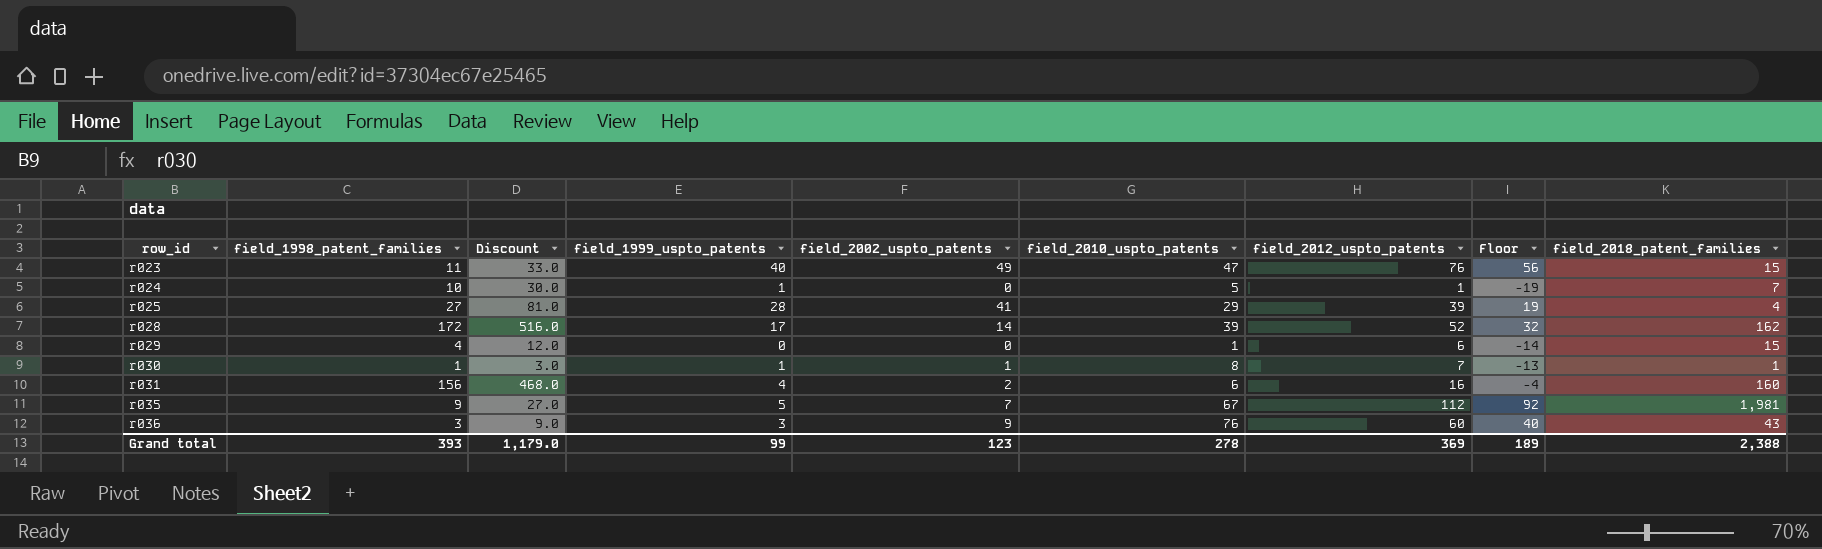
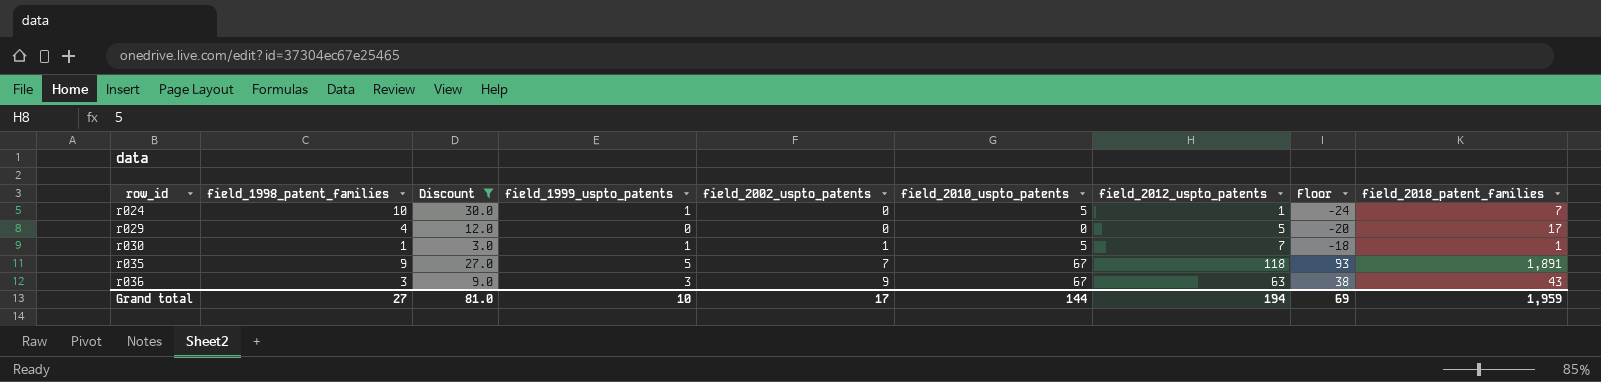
filter: none -> Discount <= 30.0
column Floor | formula: [field_2012_uspto_patents] - 20 -> [field_2012_uspto_patents] - 25
r029 | field_2010_uspto_patents: 1 -> 0
r029 | field_2012_uspto_patents: 6 -> 5
r029 | field_2018_patent_families: 15 -> 17
r030 | field_2010_uspto_patents: 8 -> 5
r035 | field_2012_uspto_patents: 112 -> 118
r035 | field_2018_patent_families: 1,981 -> 1,891
r036 | field_2010_uspto_patents: 76 -> 67
r036 | field_2012_uspto_patents: 60 -> 63
Grand total | field_1998_patent_families: 393 -> 27
Grand total | Discount: 1,179.0 -> 81.0
Grand total | field_1999_uspto_patents: 99 -> 10
Grand total | field_2002_uspto_patents: 123 -> 17
Grand total | field_2010_uspto_patents: 278 -> 144
Grand total | field_2012_uspto_patents: 369 -> 194
Grand total | Floor: 189 -> 69
Grand total | field_2018_patent_families: 2,388 -> 1,959

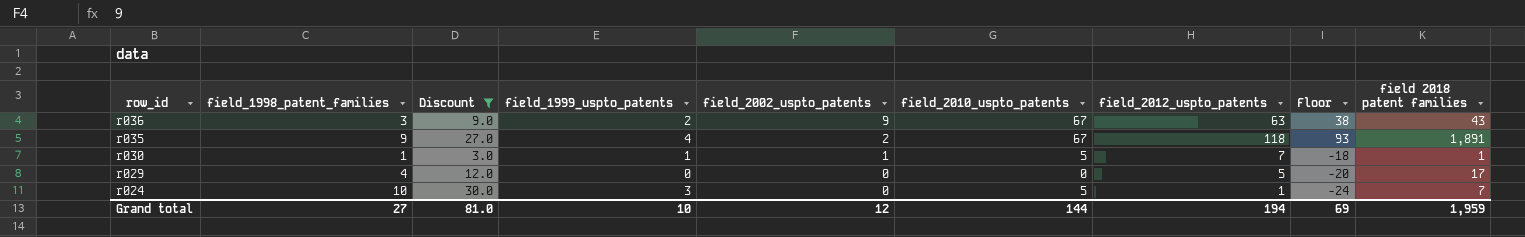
row order: row_id ascending -> row_id descending
column name: field_2018_patent_families -> field 2018 patent families
r036 | field_1999_uspto_patents: 3 -> 2
r035 | field_1999_uspto_patents: 5 -> 4
r035 | field_2002_uspto_patents: 7 -> 2
r024 | field_1999_uspto_patents: 1 -> 3
Grand total | field_2002_uspto_patents: 17 -> 12

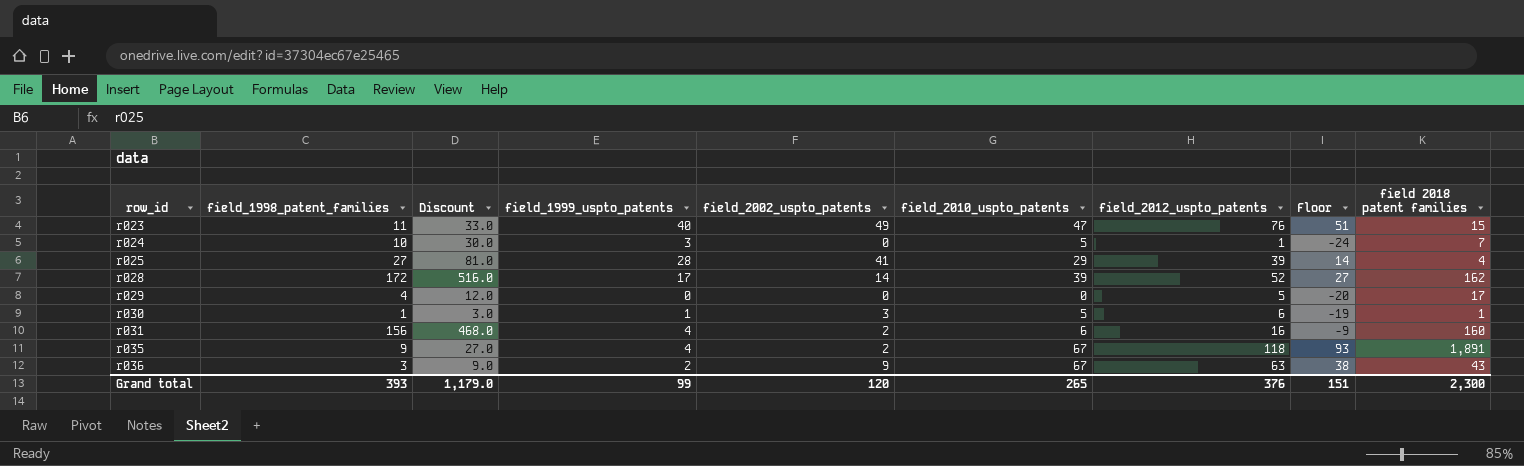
filter: Discount <= 30.0 -> none
row order: row_id descending -> row_id ascending
r030 | field_2002_uspto_patents: 1 -> 3
r030 | field_2012_uspto_patents: 7 -> 6
r030 | Floor: -18 -> -19
Grand total | field_1998_patent_families: 27 -> 393
Grand total | Discount: 81.0 -> 1,179.0
Grand total | field_1999_uspto_patents: 10 -> 99
Grand total | field_2002_uspto_patents: 12 -> 120
Grand total | field_2010_uspto_patents: 144 -> 265
Grand total | field_2012_uspto_patents: 194 -> 376
Grand total | Floor: 69 -> 151
Grand total | field 2018 patent families: 1,959 -> 2,300

